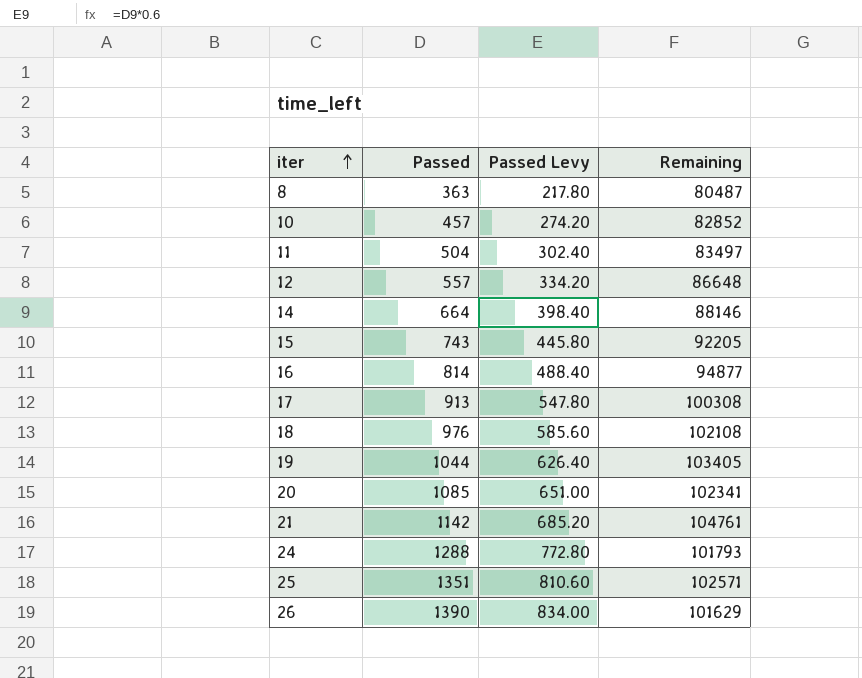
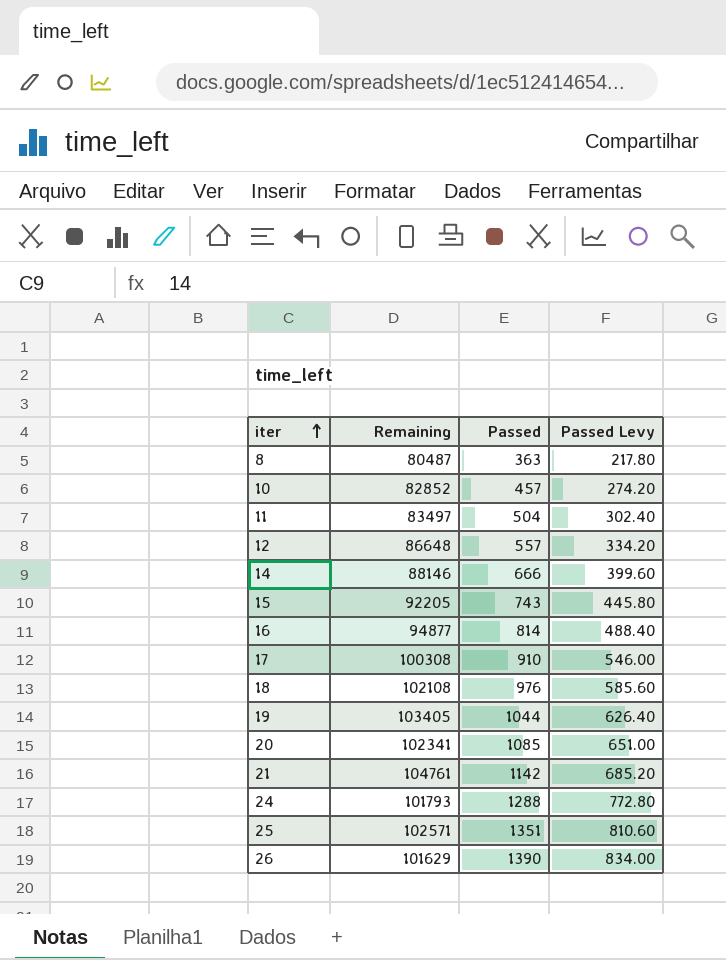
column Remaining | position: 4 -> 2
14 | Passed: 664 -> 666
14 | Passed Levy: 398.40 -> 399.60
17 | Passed: 913 -> 910
17 | Passed Levy: 547.80 -> 546.00

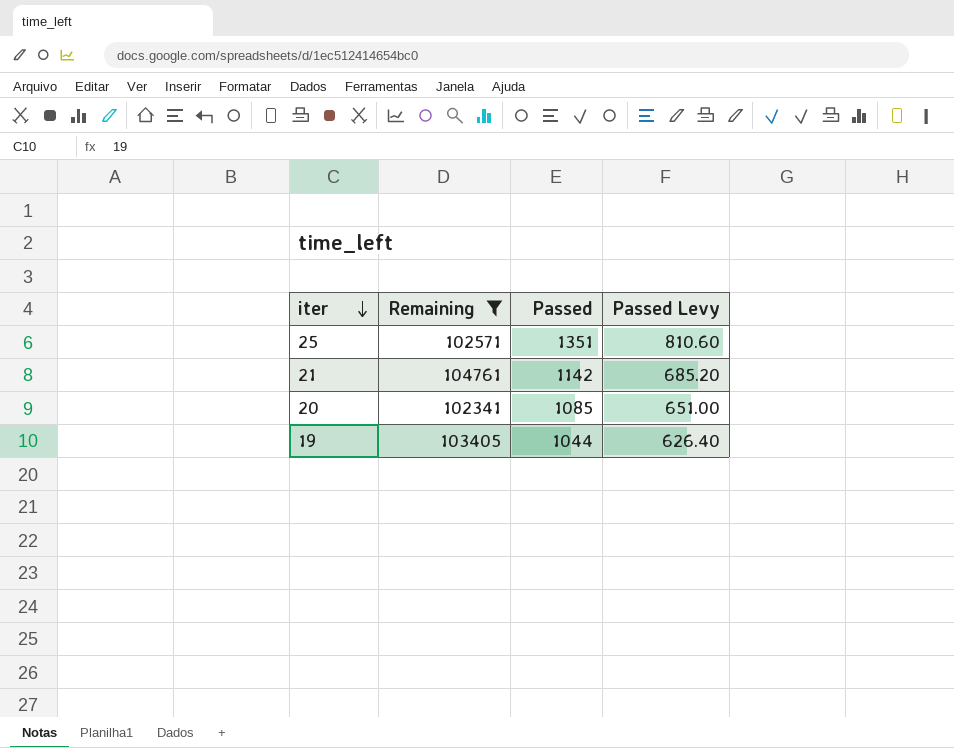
filter: none -> Remaining >= 102341
row order: iter ascending -> iter descending

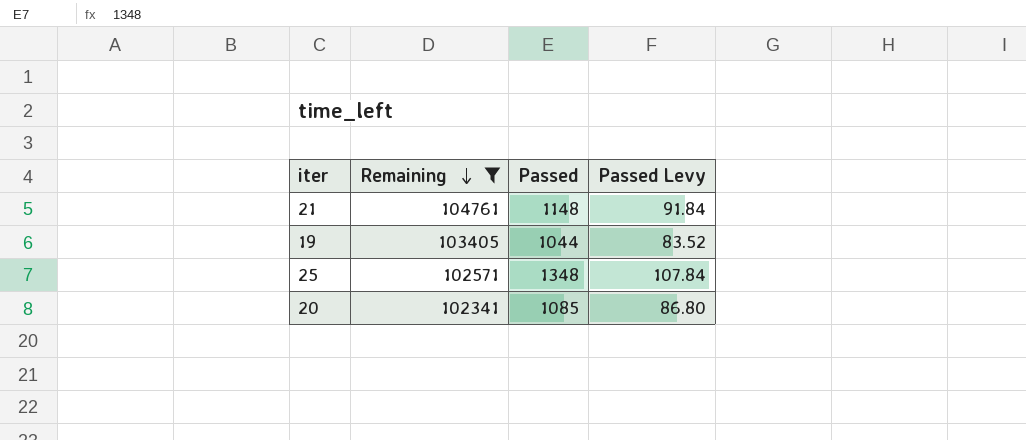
row order: iter descending -> Remaining descending
column Passed Levy | formula: [Passed] * 0.6 -> [Passed] * 0.08
21 | Passed: 1142 -> 1148
25 | Passed: 1351 -> 1348

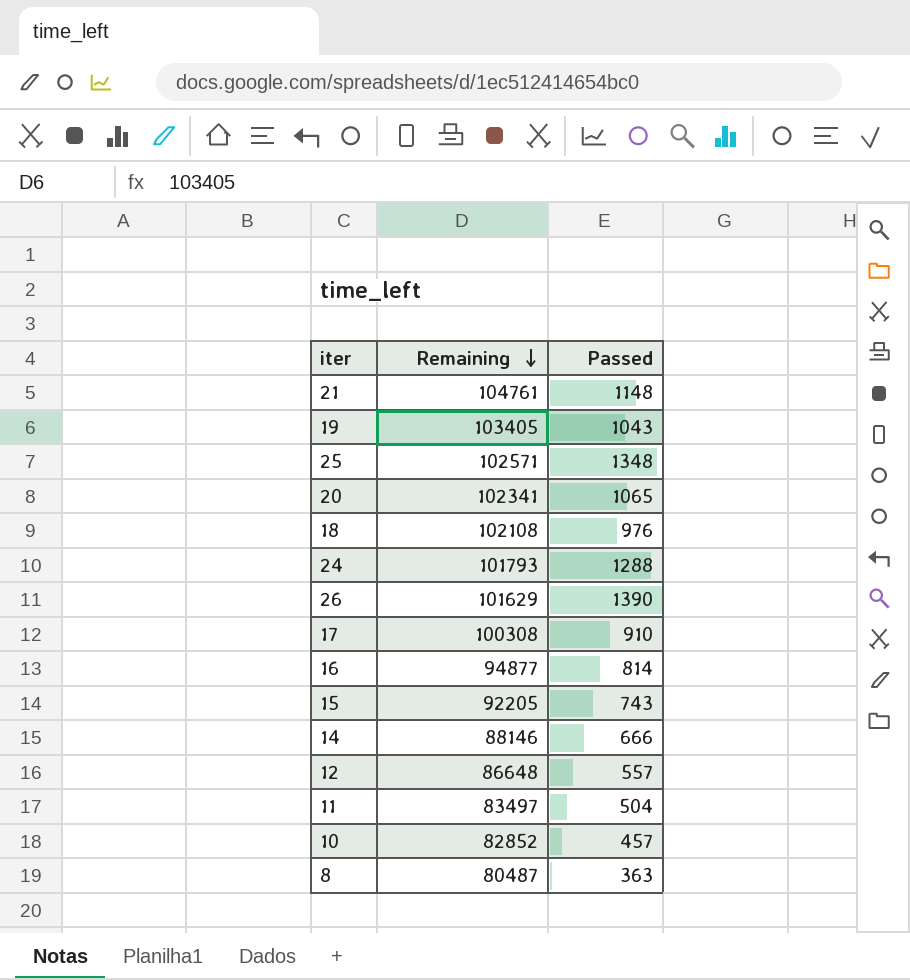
filter: Remaining >= 102341 -> none
column Passed Levy | formula: [Passed] * 0.08 -> none
19 | Passed: 1044 -> 1043
20 | Passed: 1085 -> 1065

